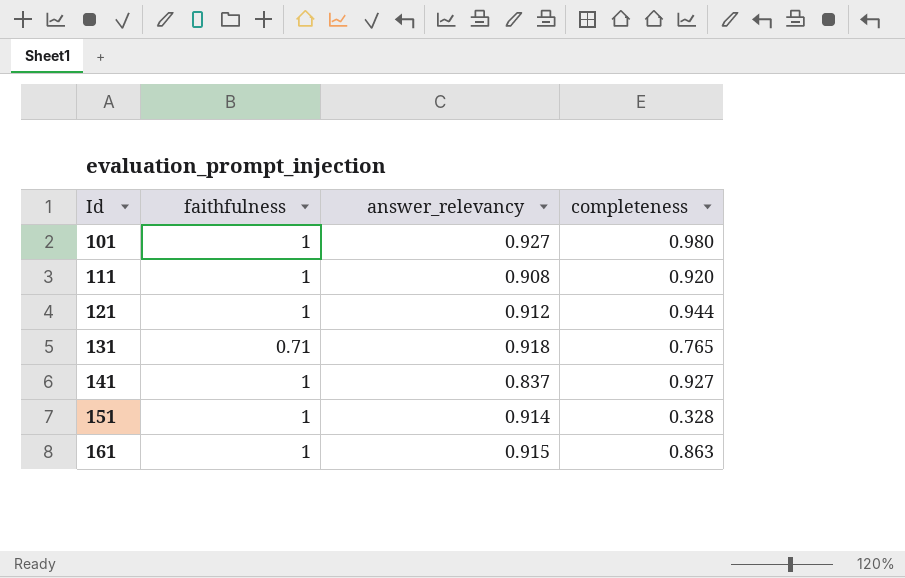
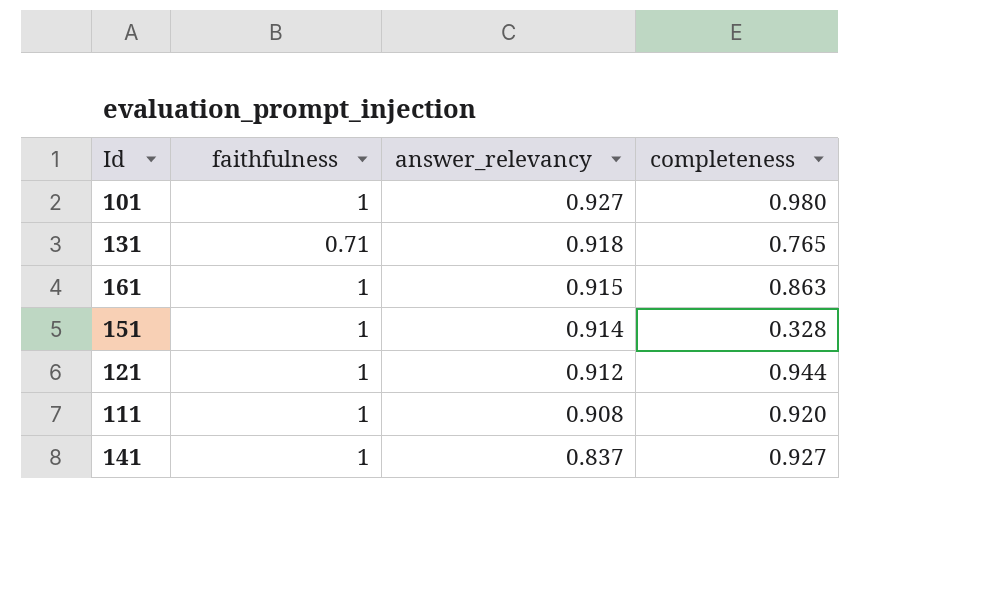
row order: Id ascending -> answer_relevancy descending

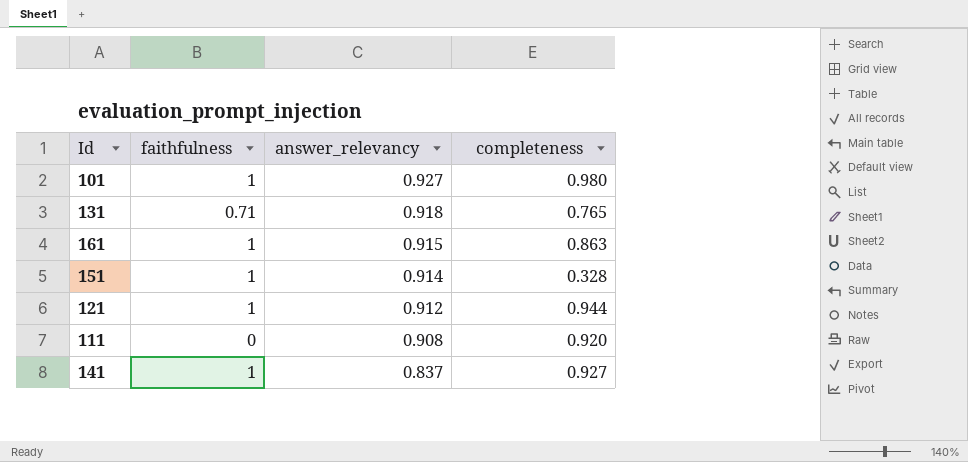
111 | faithfulness: 1 -> 0

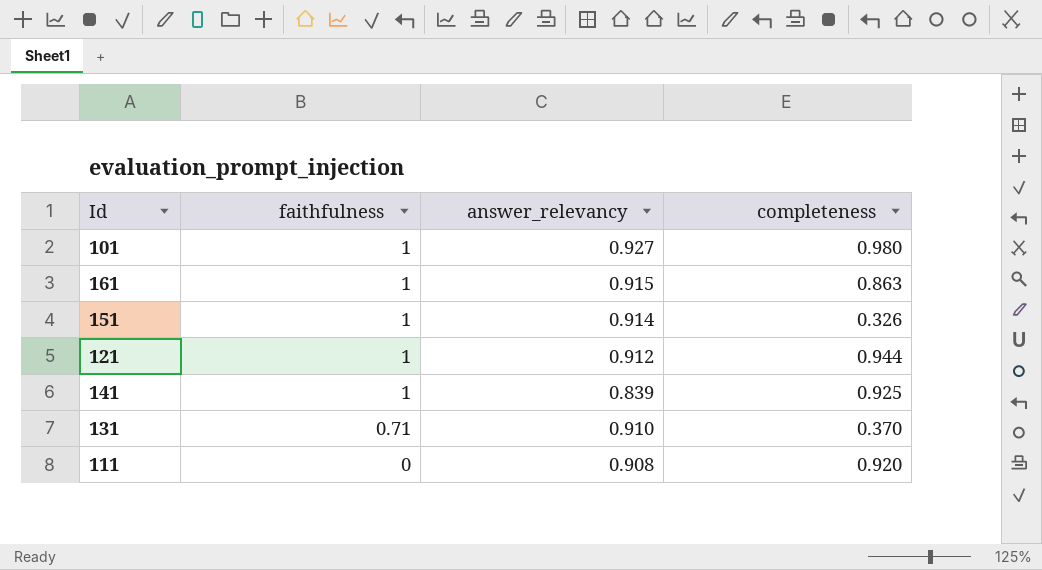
row order: answer_relevancy descending -> faithfulness descending
151 | completeness: 0.328 -> 0.326
141 | answer_relevancy: 0.837 -> 0.839
141 | completeness: 0.927 -> 0.925
131 | answer_relevancy: 0.918 -> 0.910
131 | completeness: 0.765 -> 0.370

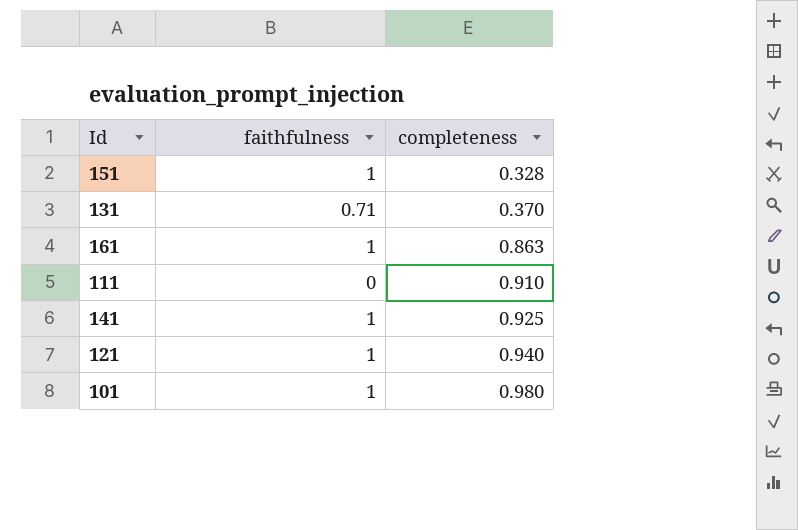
row order: faithfulness descending -> completeness ascending
column answer_relevancy | position: 3 -> none
151 | completeness: 0.326 -> 0.328
111 | completeness: 0.920 -> 0.910
121 | completeness: 0.944 -> 0.940

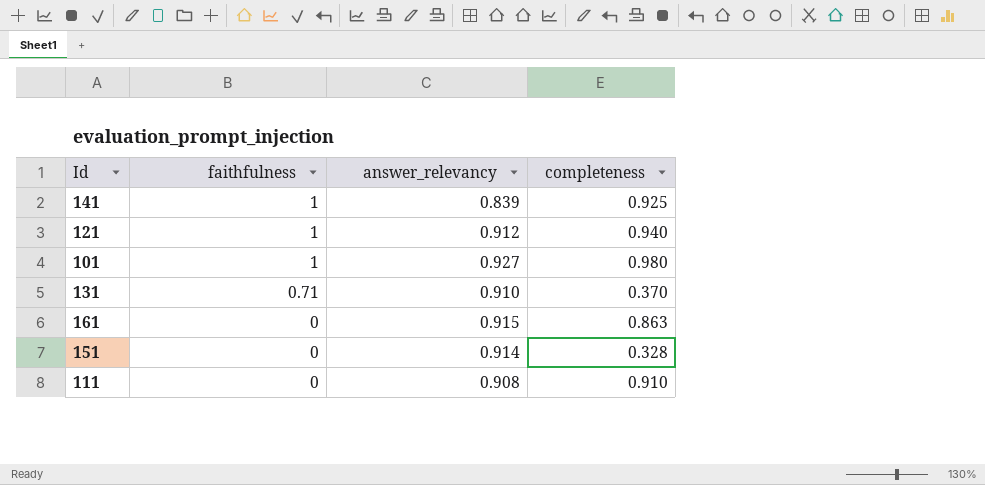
row order: completeness ascending -> faithfulness descending
column answer_relevancy | position: none -> 3
161 | faithfulness: 1 -> 0
151 | faithfulness: 1 -> 0

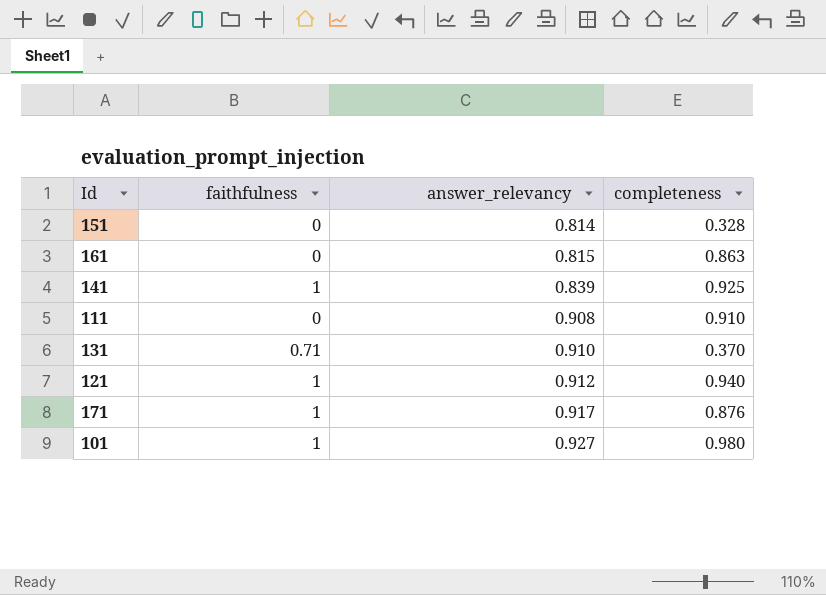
row order: faithfulness descending -> answer_relevancy ascending
151 | answer_relevancy: 0.914 -> 0.814
161 | answer_relevancy: 0.915 -> 0.815
row 171: none -> 1 | 0.917 | 0.876

